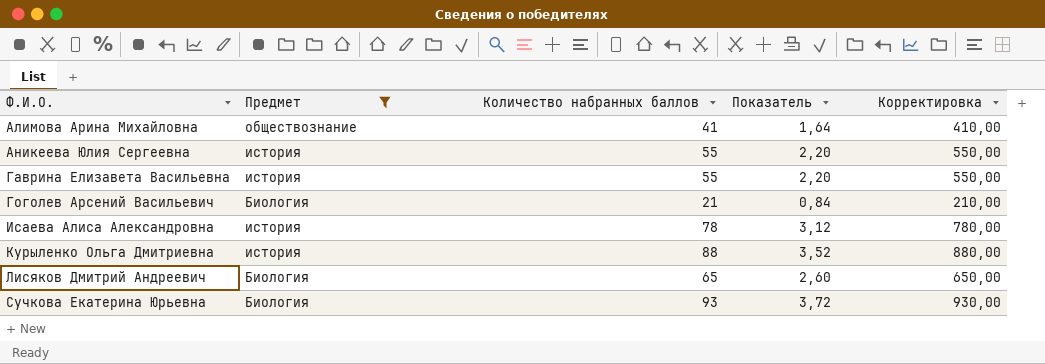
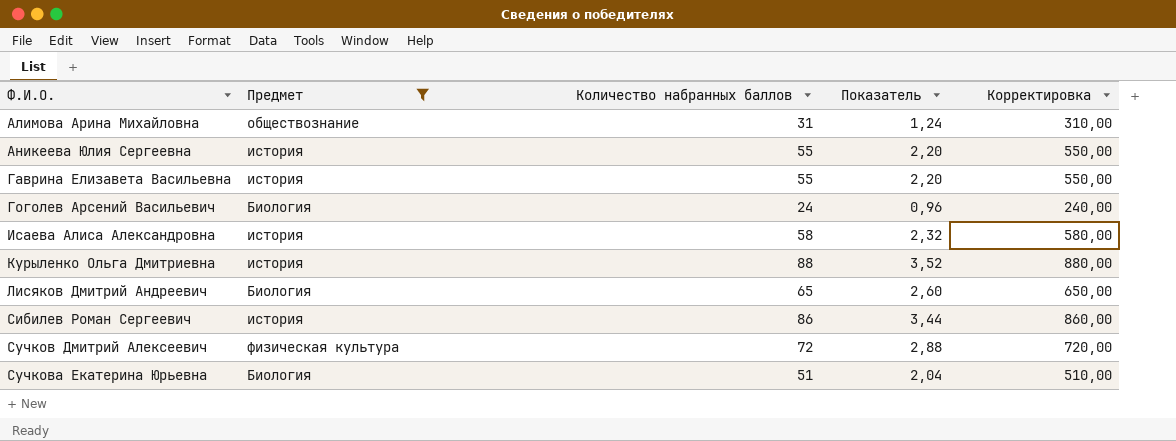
Алимова Арина Михайловна | Количество набранных баллов: 41 -> 31
Алимова Арина Михайловна | Показатель: 1,64 -> 1,24
Алимова Арина Михайловна | Корректировка: 410,00 -> 310,00
Гоголев Арсений Васильевич | Количество набранных баллов: 21 -> 24
Гоголев Арсений Васильевич | Показатель: 0,84 -> 0,96
Гоголев Арсений Васильевич | Корректировка: 210,00 -> 240,00
Исаева Алиса Александровна | Количество набранных баллов: 78 -> 58
Исаева Алиса Александровна | Показатель: 3,12 -> 2,32
Исаева Алиса Александровна | Корректировка: 780,00 -> 580,00
row Сибилев Роман Сергеевич: none -> история | 86 | 3,44 | 860,00
row Сучков Дмитрий Алексеевич: none -> физическая культура | 72 | 2,88 | 720,00
Сучкова Екатерина Юрьевна | Количество набранных баллов: 93 -> 51
Сучкова Екатерина Юрьевна | Показатель: 3,72 -> 2,04
Сучкова Екатерина Юрьевна | Корректировка: 930,00 -> 510,00

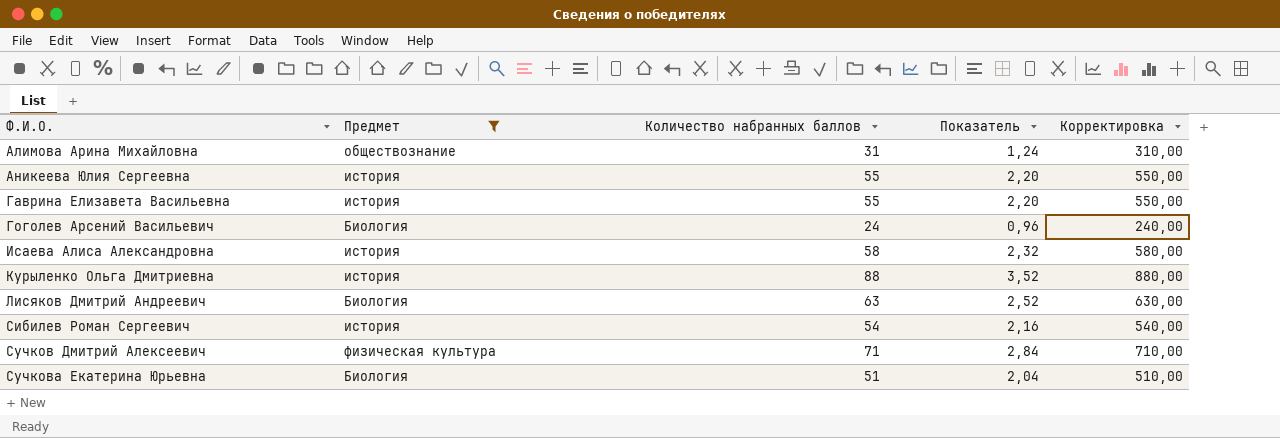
Лисяков Дмитрий Андреевич | Количество набранных баллов: 65 -> 63
Лисяков Дмитрий Андреевич | Показатель: 2,60 -> 2,52
Лисяков Дмитрий Андреевич | Корректировка: 650,00 -> 630,00
Сибилев Роман Сергеевич | Количество набранных баллов: 86 -> 54
Сибилев Роман Сергеевич | Показатель: 3,44 -> 2,16
Сибилев Роман Сергеевич | Корректировка: 860,00 -> 540,00
Сучков Дмитрий Алексеевич | Количество набранных баллов: 72 -> 71
Сучков Дмитрий Алексеевич | Показатель: 2,88 -> 2,84
Сучков Дмитрий Алексеевич | Корректировка: 720,00 -> 710,00

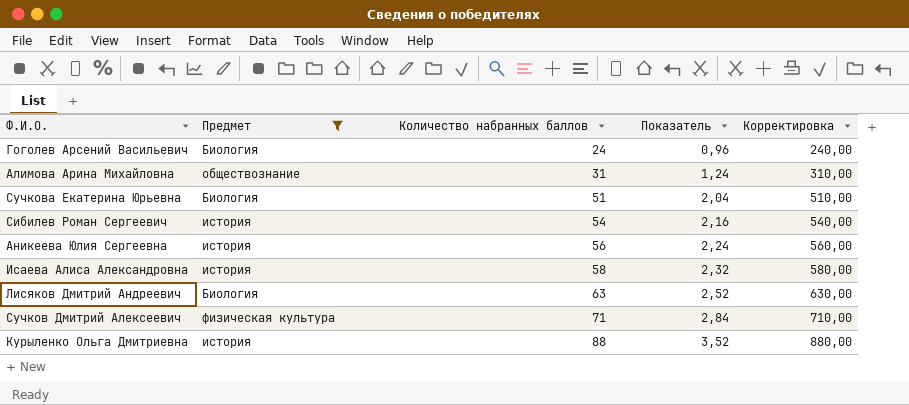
row order: Ф.И.О. ascending -> Количество набранных баллов ascending
row Гаврина Елизавета Васильевна: история | 55 | 2,20 | 550,00 -> none
Аникеева Юлия Сергеевна | Количество набранных баллов: 55 -> 56
Аникеева Юлия Сергеевна | Показатель: 2,20 -> 2,24
Аникеева Юлия Сергеевна | Корректировка: 550,00 -> 560,00

